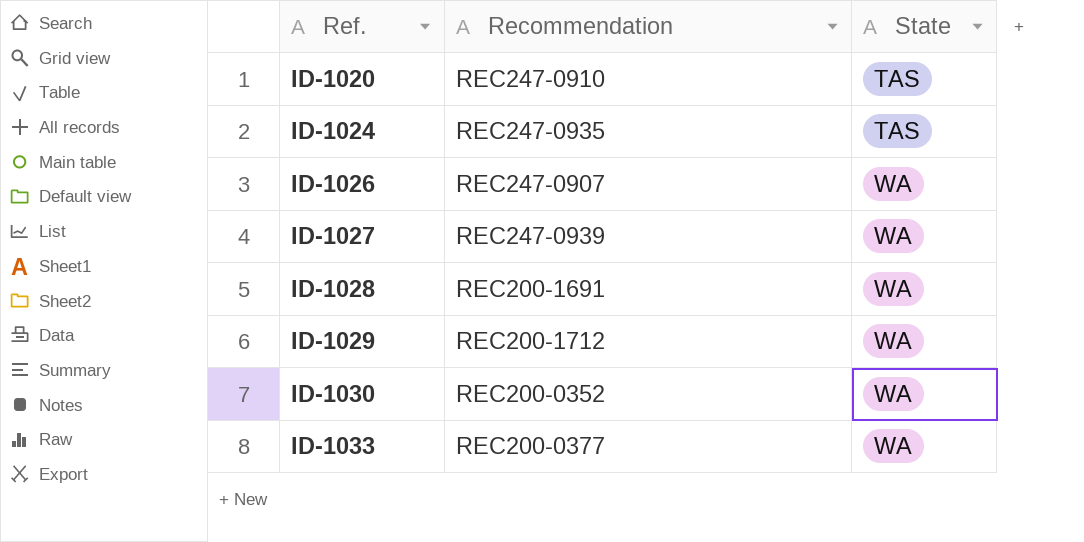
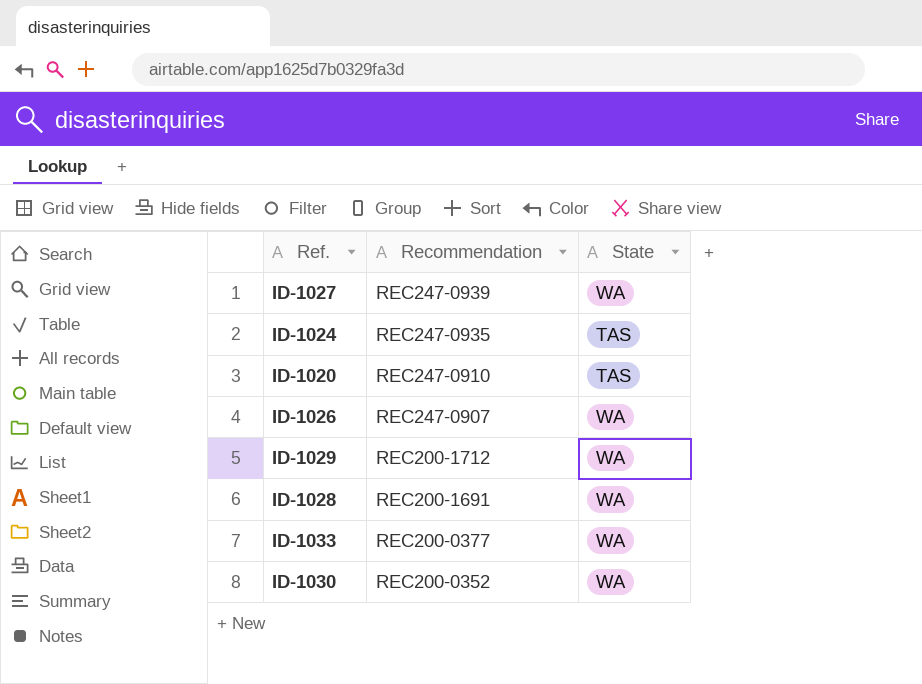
row order: Ref. ascending -> Recommendation descending

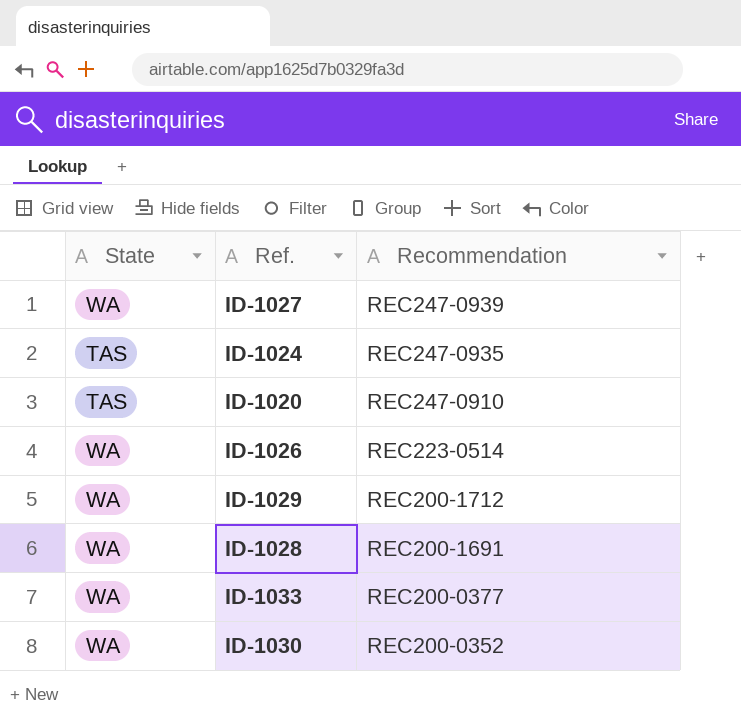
column State | position: 3 -> 1
ID-1026 | Recommendation: REC247-0907 -> REC223-0514

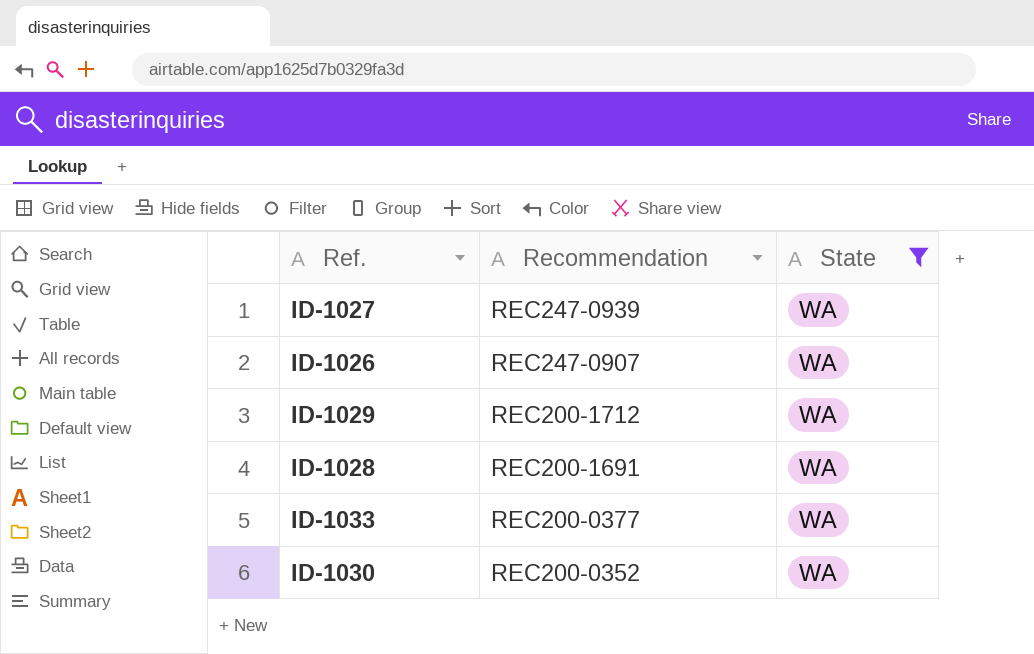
filter: none -> State = WA
column State | position: 1 -> 3
ID-1026 | Recommendation: REC223-0514 -> REC247-0907

